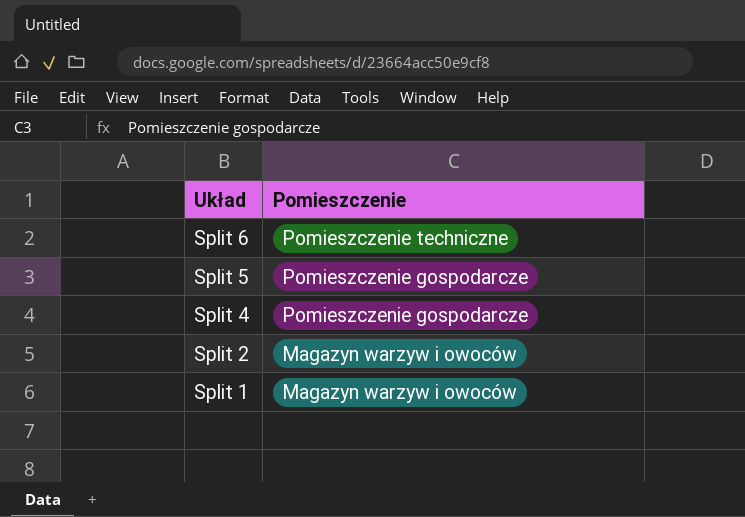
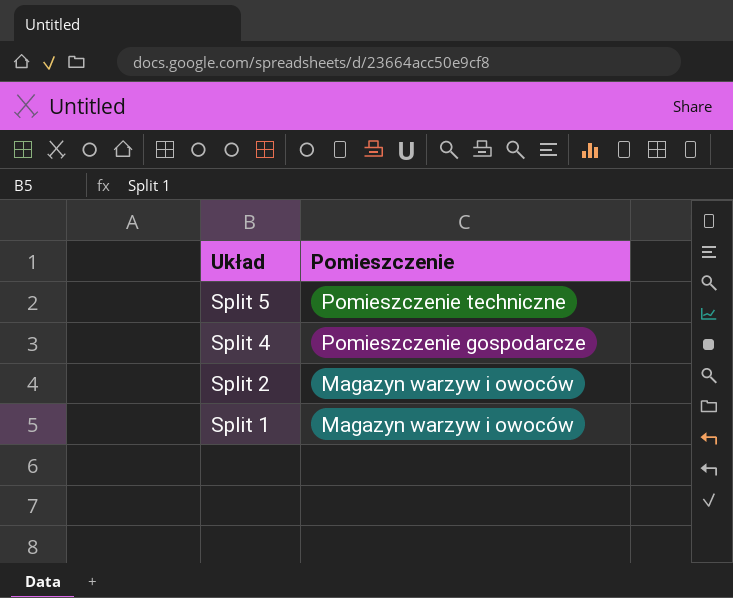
row Split 6: Pomieszczenie techniczne -> none
Split 5 | Pomieszczenie: Pomieszczenie gospodarcze -> Pomieszczenie techniczne

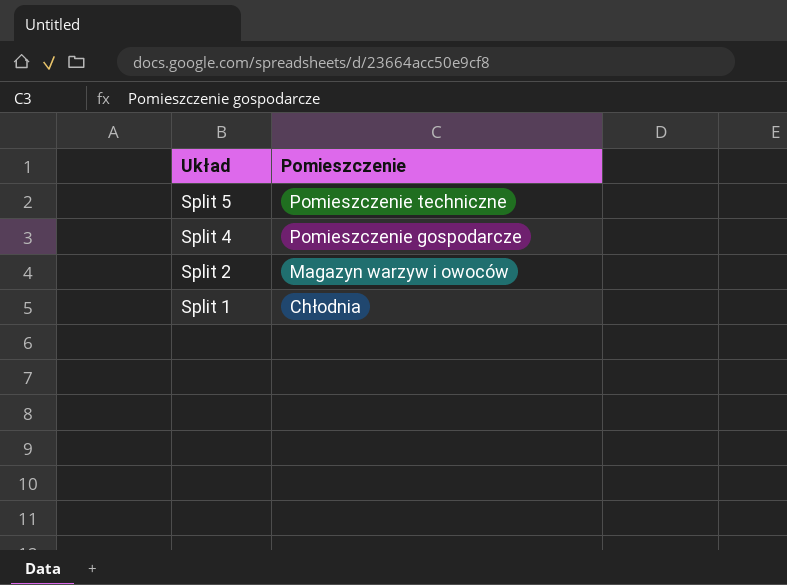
Split 1 | Pomieszczenie: Magazyn warzyw i owoców -> Chłodnia

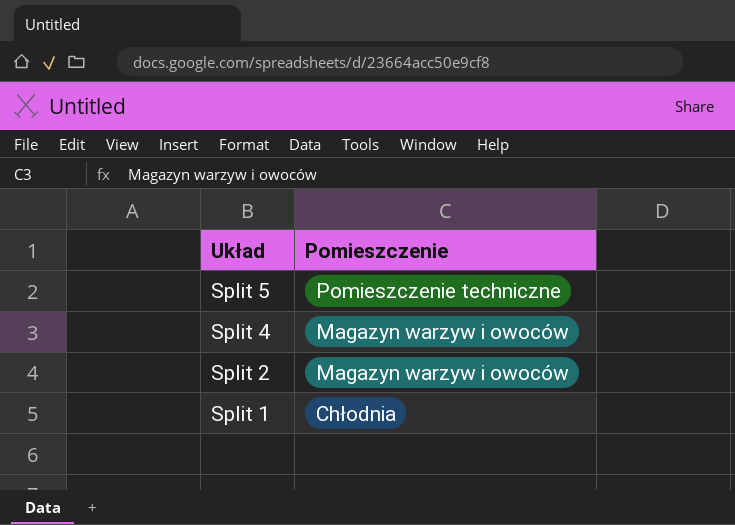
Split 4 | Pomieszczenie: Pomieszczenie gospodarcze -> Magazyn warzyw i owoców

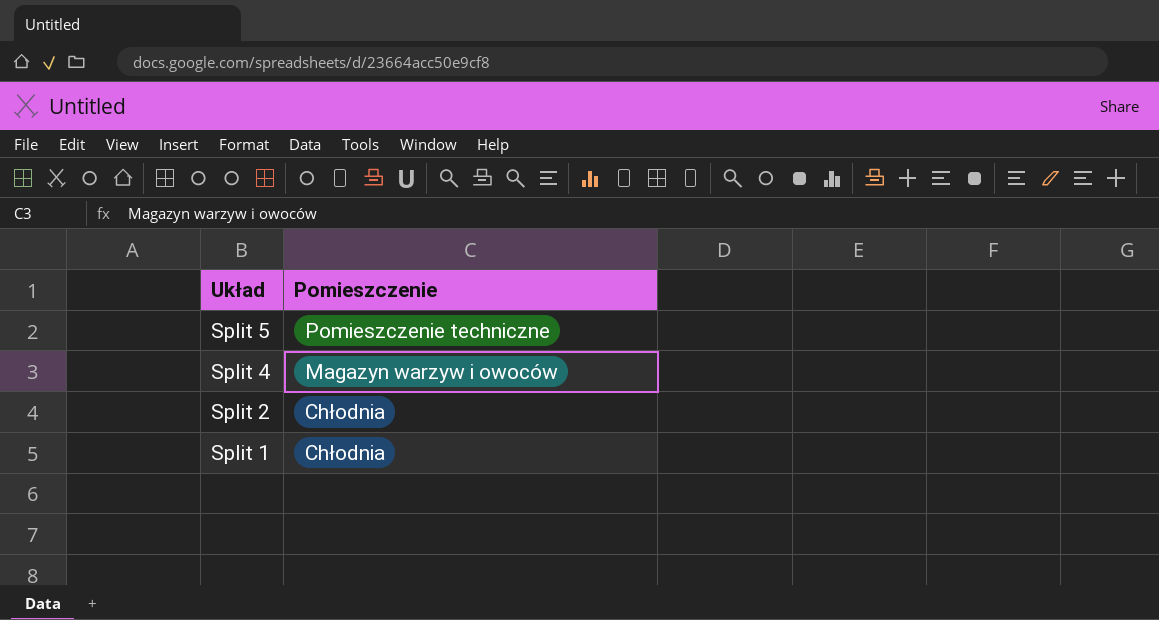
Split 2 | Pomieszczenie: Magazyn warzyw i owoców -> Chłodnia

